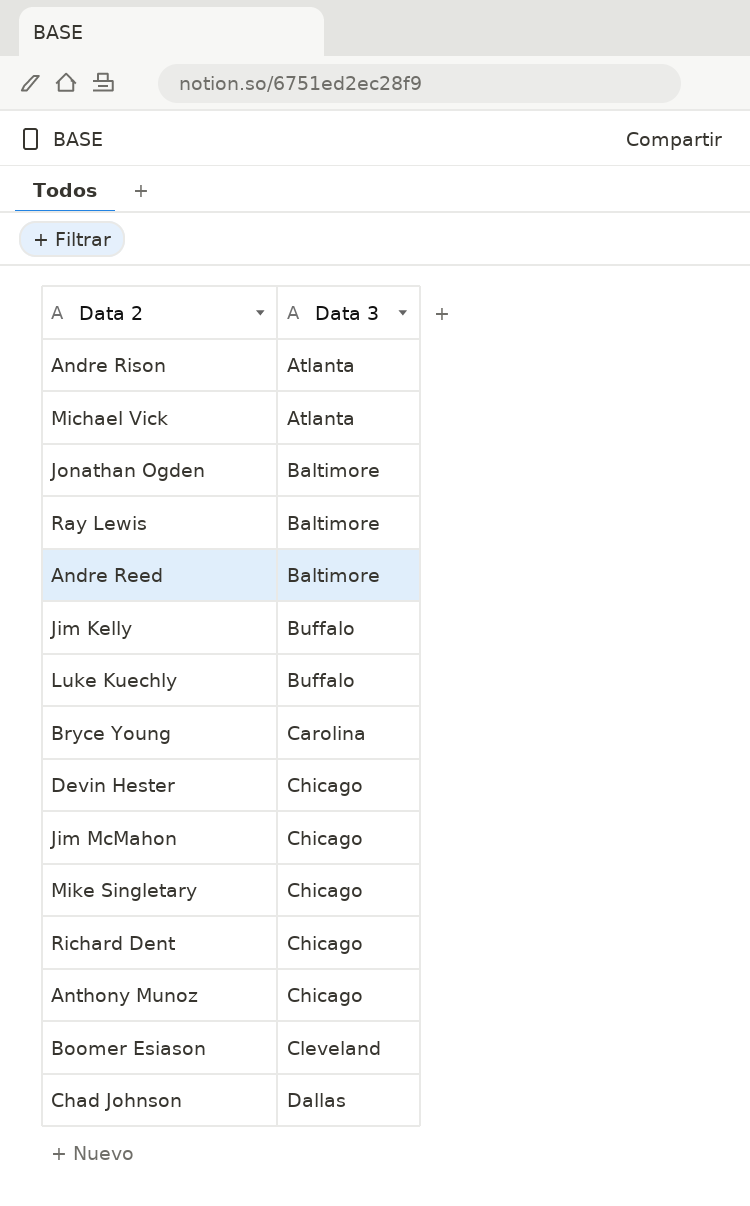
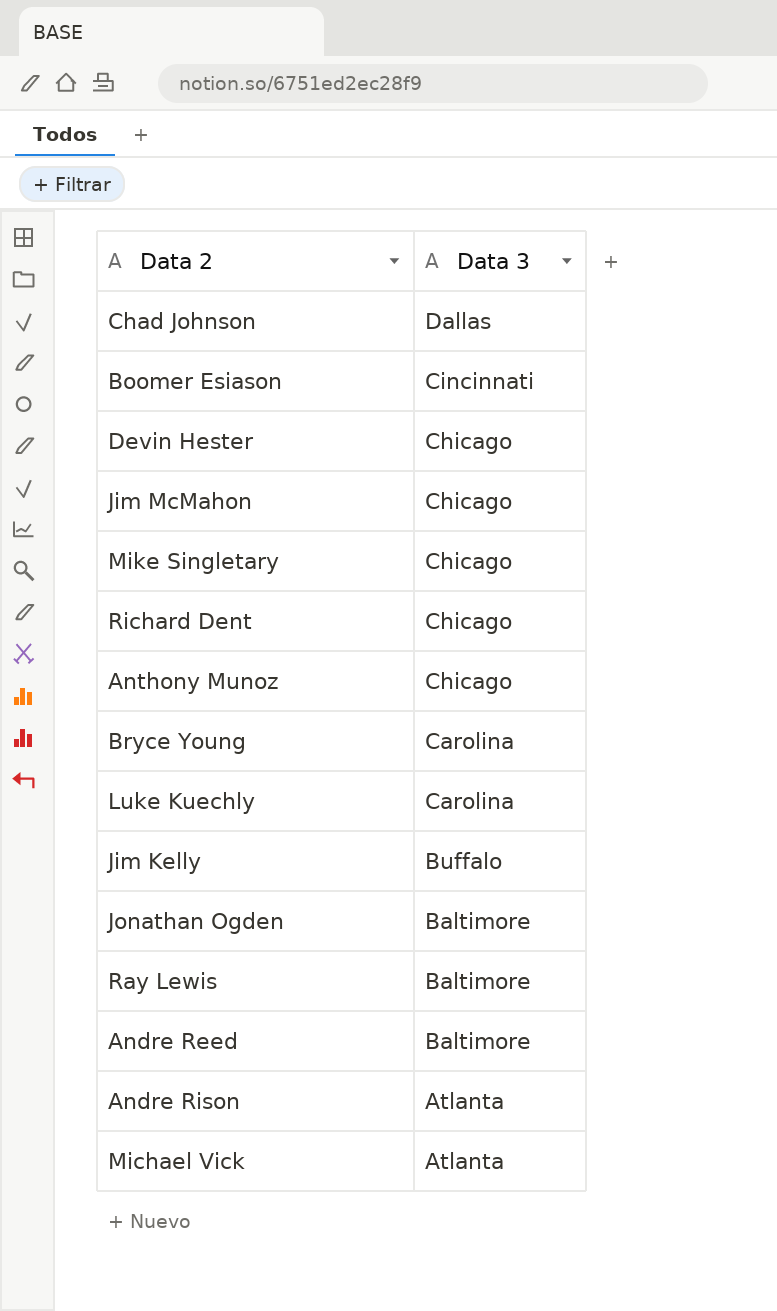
row order: Data 3 ascending -> Data 3 descending
Boomer Esiason | Data 3: Cleveland -> Cincinnati
Luke Kuechly | Data 3: Buffalo -> Carolina

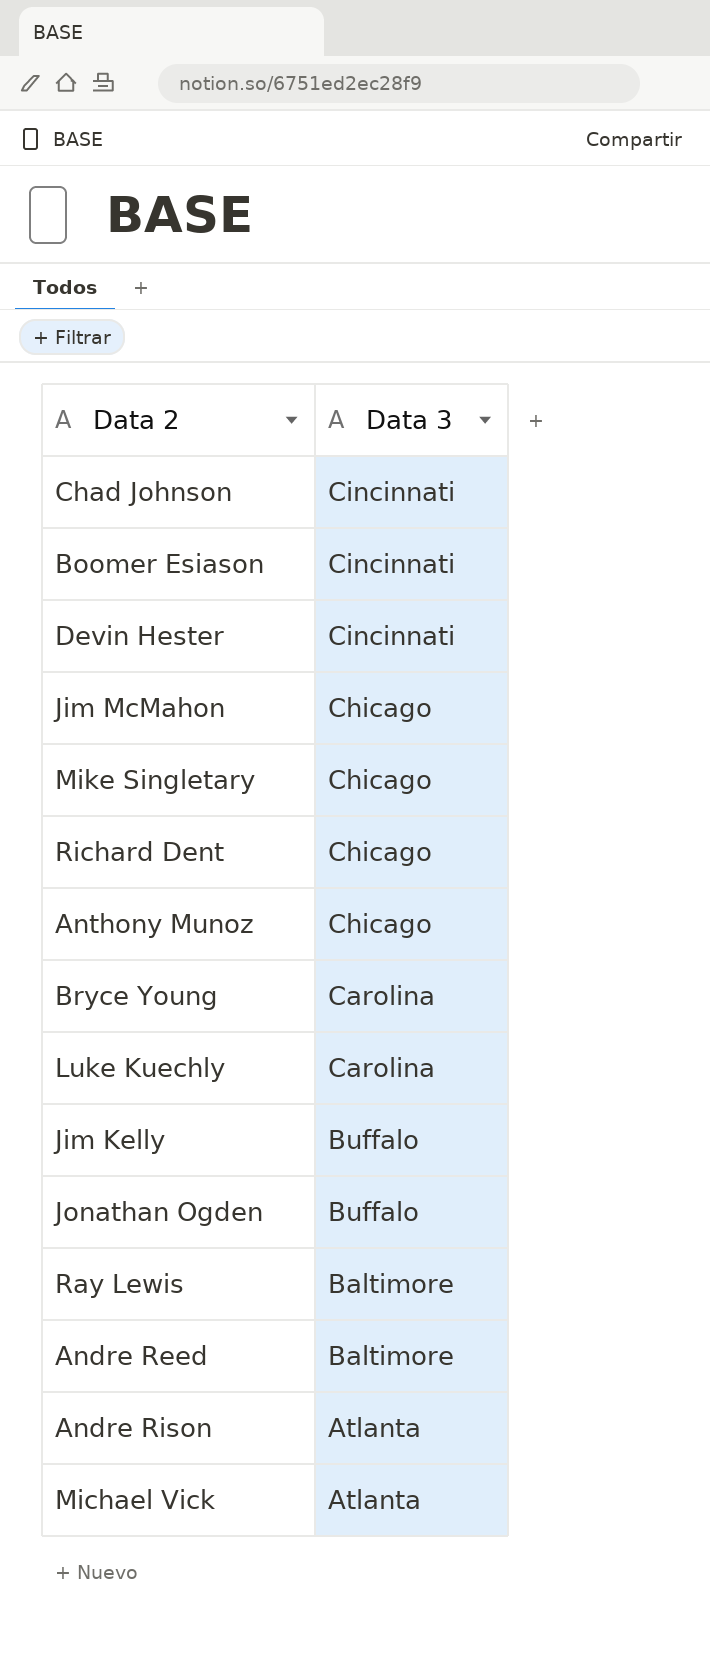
Chad Johnson | Data 3: Dallas -> Cincinnati
Devin Hester | Data 3: Chicago -> Cincinnati
Jonathan Ogden | Data 3: Baltimore -> Buffalo

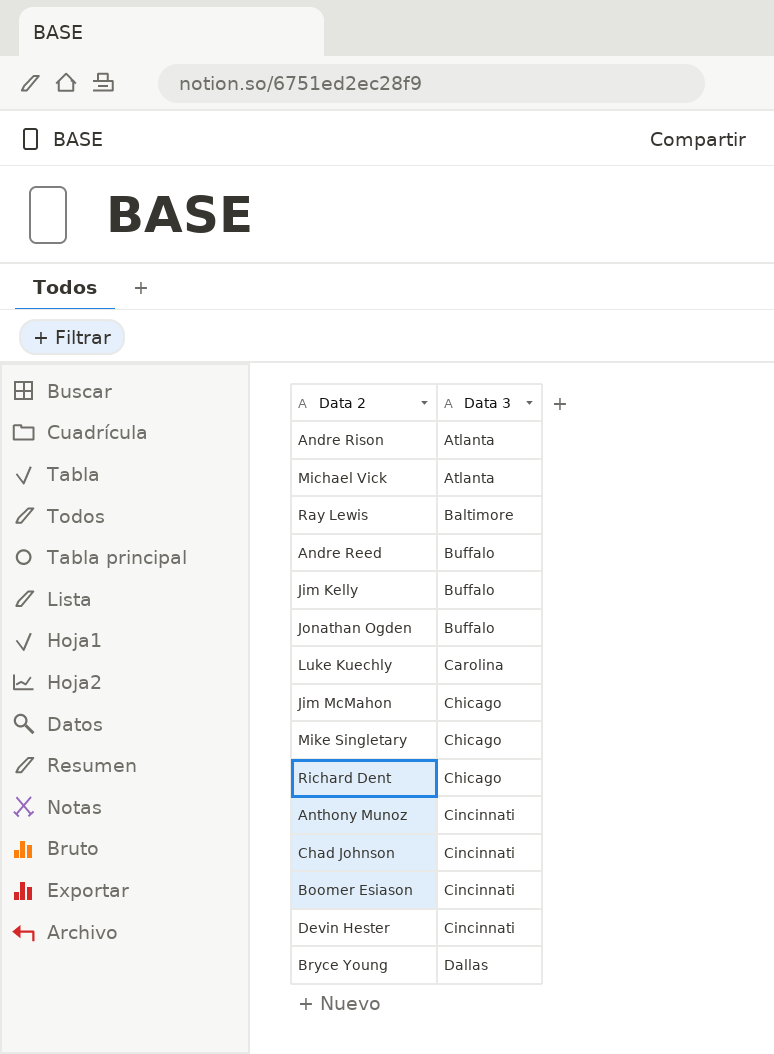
row order: Data 3 descending -> Data 3 ascending
Andre Reed | Data 3: Baltimore -> Buffalo
Anthony Munoz | Data 3: Chicago -> Cincinnati
Bryce Young | Data 3: Carolina -> Dallas

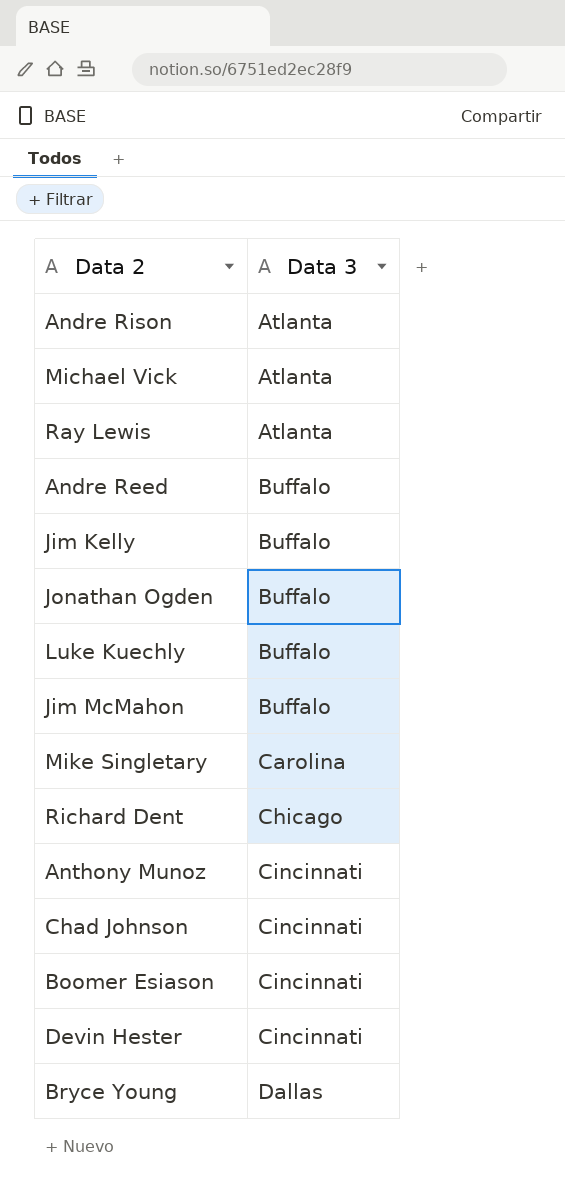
Ray Lewis | Data 3: Baltimore -> Atlanta
Luke Kuechly | Data 3: Carolina -> Buffalo
Jim McMahon | Data 3: Chicago -> Buffalo
Mike Singletary | Data 3: Chicago -> Carolina

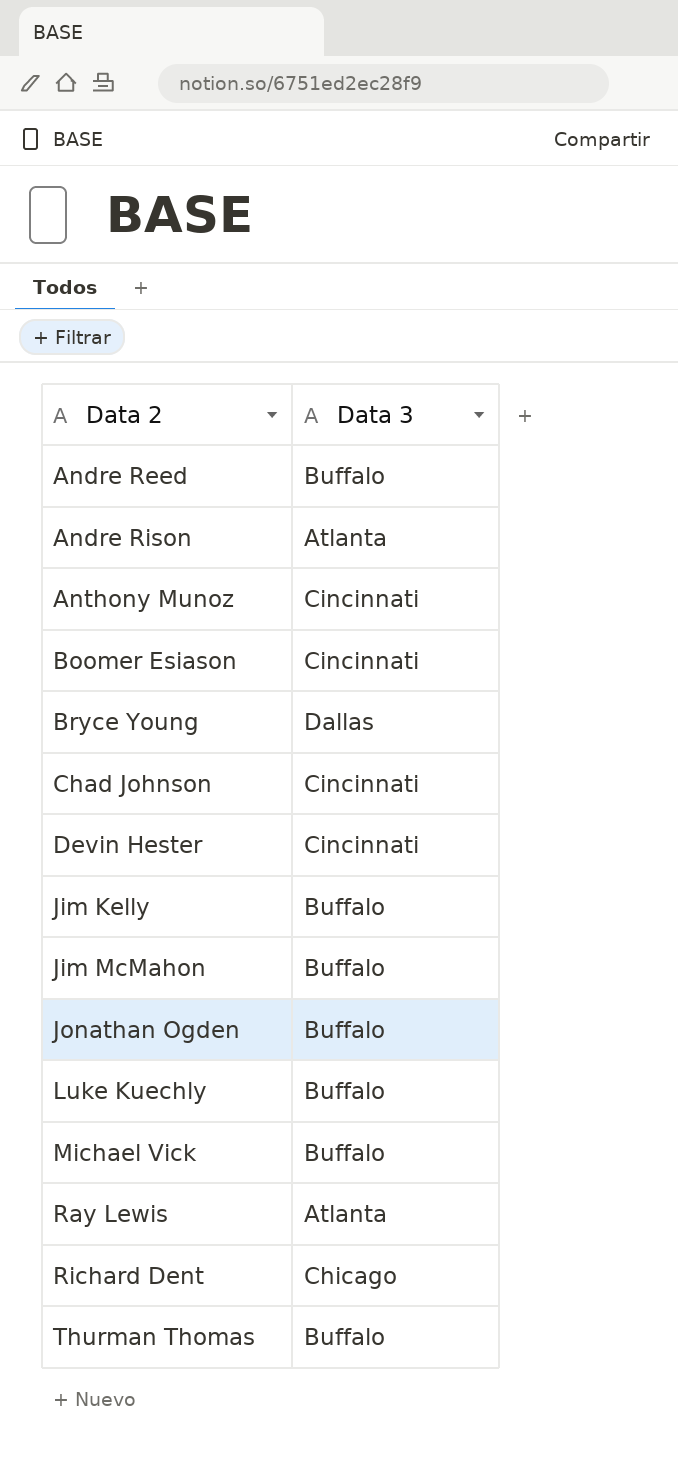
row order: Data 3 ascending -> Data 2 ascending
row Mike Singletary: Carolina -> none
Michael Vick | Data 3: Atlanta -> Buffalo
row Thurman Thomas: none -> Buffalo

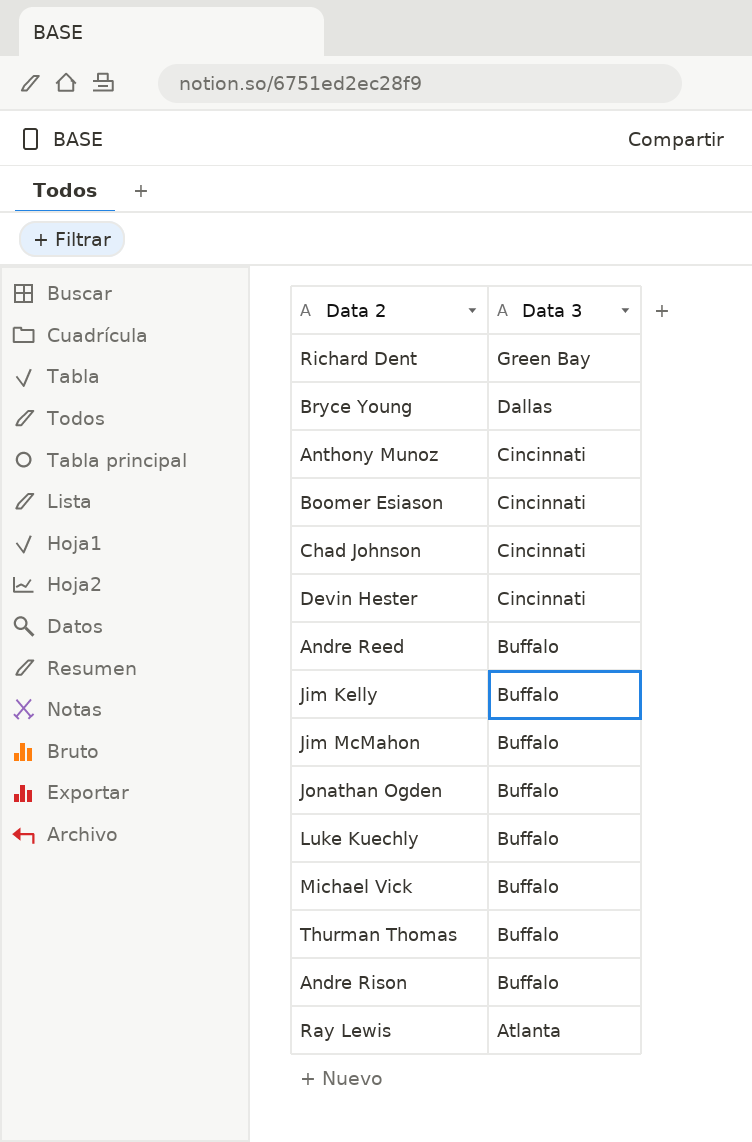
row order: Data 2 ascending -> Data 3 descending
Richard Dent | Data 3: Chicago -> Green Bay
Andre Rison | Data 3: Atlanta -> Buffalo

